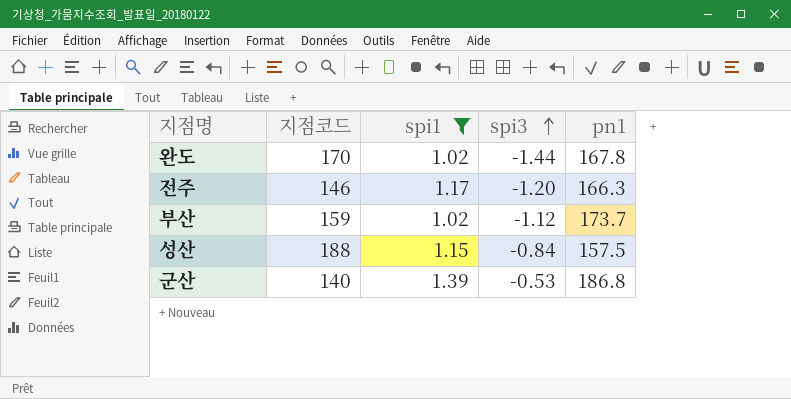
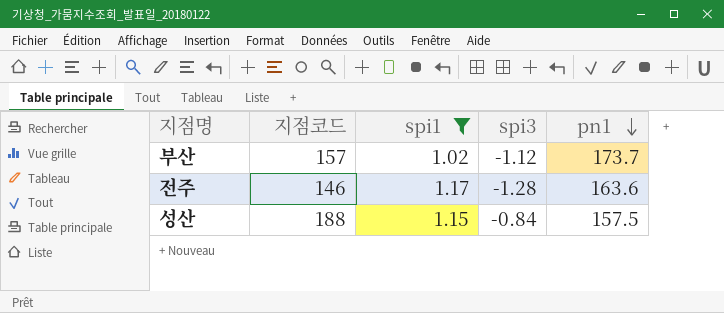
row order: spi3 ascending -> pn1 descending
row 완도: 170 | 1.02 | -1.44 | 167.8 -> none
row 군산: 140 | 1.39 | -0.53 | 186.8 -> none
부산 | 지점코드: 159 -> 157
전주 | spi3: -1.20 -> -1.28
전주 | pn1: 166.3 -> 163.6

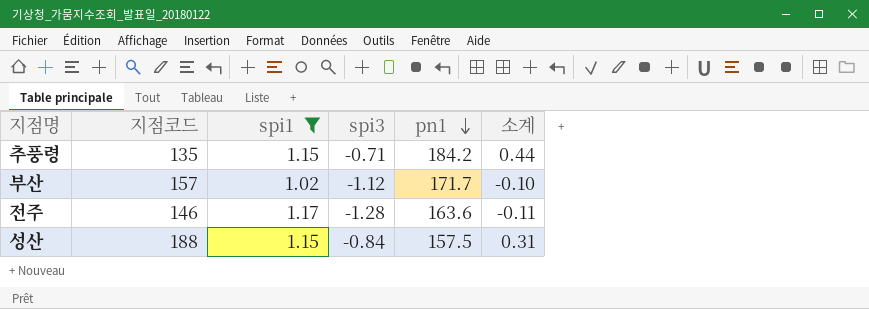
column 소계 | formula: none -> [spi1] + [spi3]
row 추풍령: none -> 135 | 1.15 | -0.71 | 184.2 | 0.44
부산 | pn1: 173.7 -> 171.7

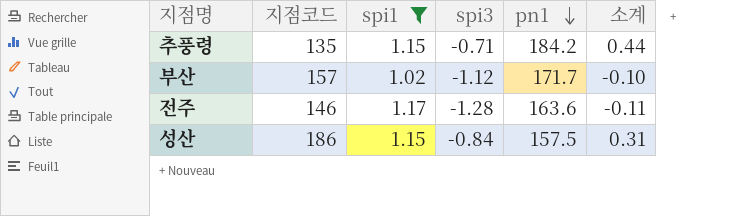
성산 | 지점코드: 188 -> 186

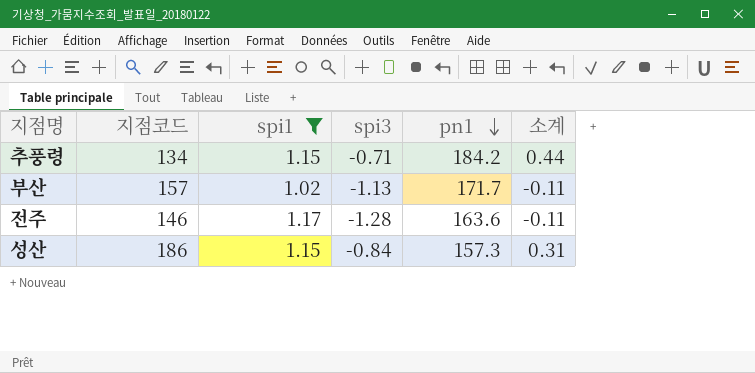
추풍령 | 지점코드: 135 -> 134
부산 | spi3: -1.12 -> -1.13
부산 | 소계: -0.10 -> -0.11
성산 | pn1: 157.5 -> 157.3

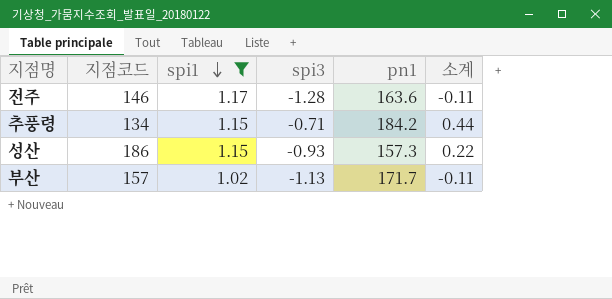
row order: pn1 descending -> spi1 descending
성산 | spi3: -0.84 -> -0.93
성산 | 소계: 0.31 -> 0.22

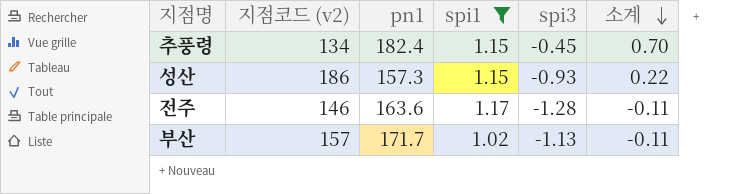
row order: spi1 descending -> 소계 descending
column name: 지점코드 -> 지점코드 (v2)
column pn1 | position: 5 -> 3
추풍령 | pn1: 184.2 -> 182.4
추풍령 | spi3: -0.71 -> -0.45
추풍령 | 소계: 0.44 -> 0.70

